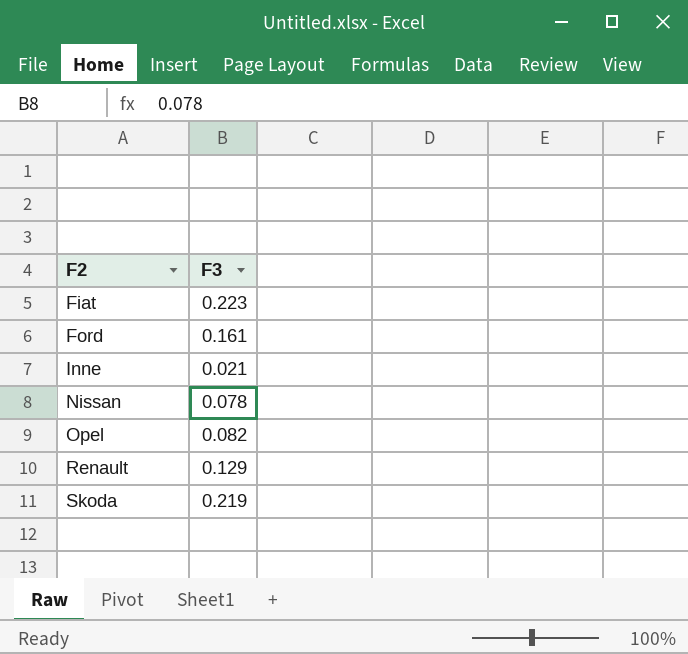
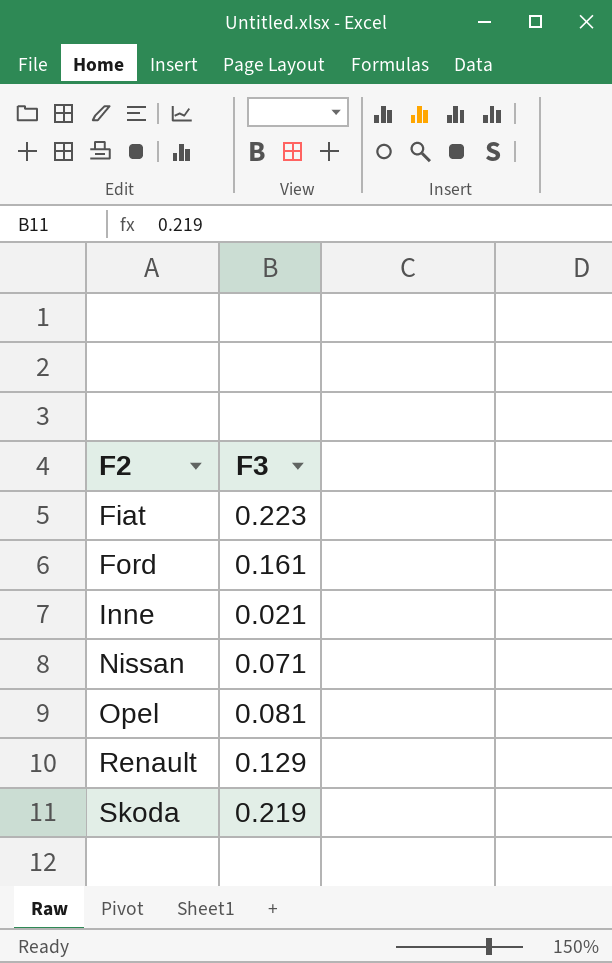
Nissan | F3: 0.078 -> 0.071
Opel | F3: 0.082 -> 0.081

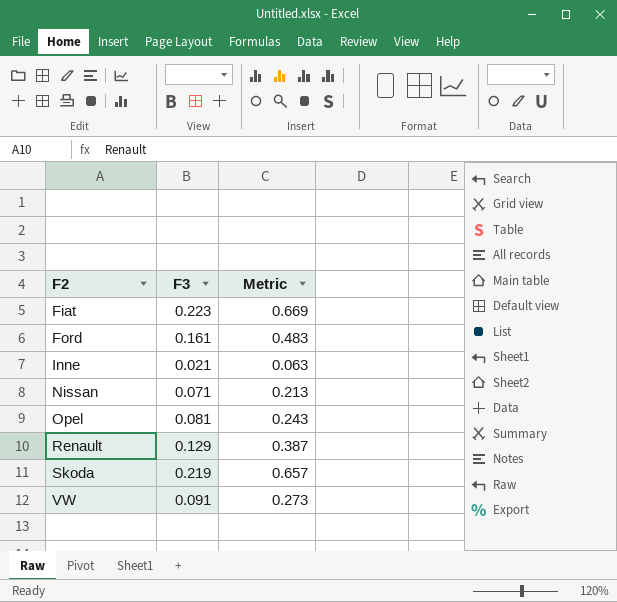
column Metric | formula: none -> [F3] * 3
row VW: none -> 0.091 | 0.273

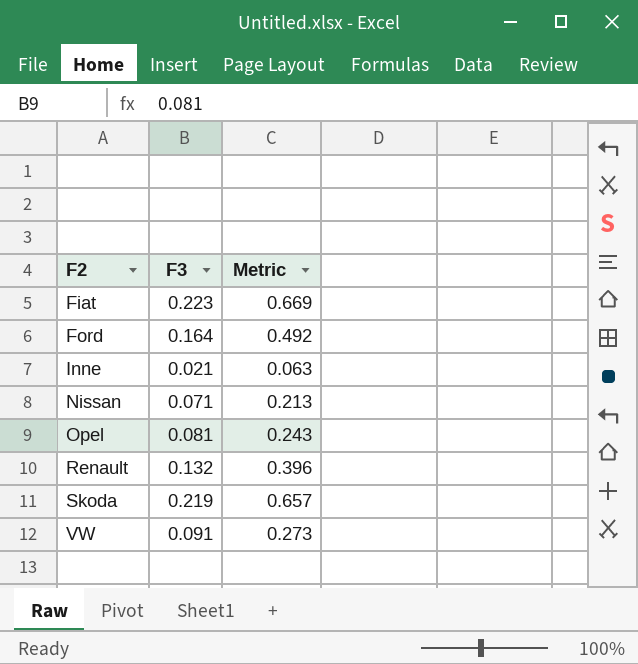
Ford | F3: 0.161 -> 0.164
Ford | Metric: 0.483 -> 0.492
Renault | F3: 0.129 -> 0.132
Renault | Metric: 0.387 -> 0.396

